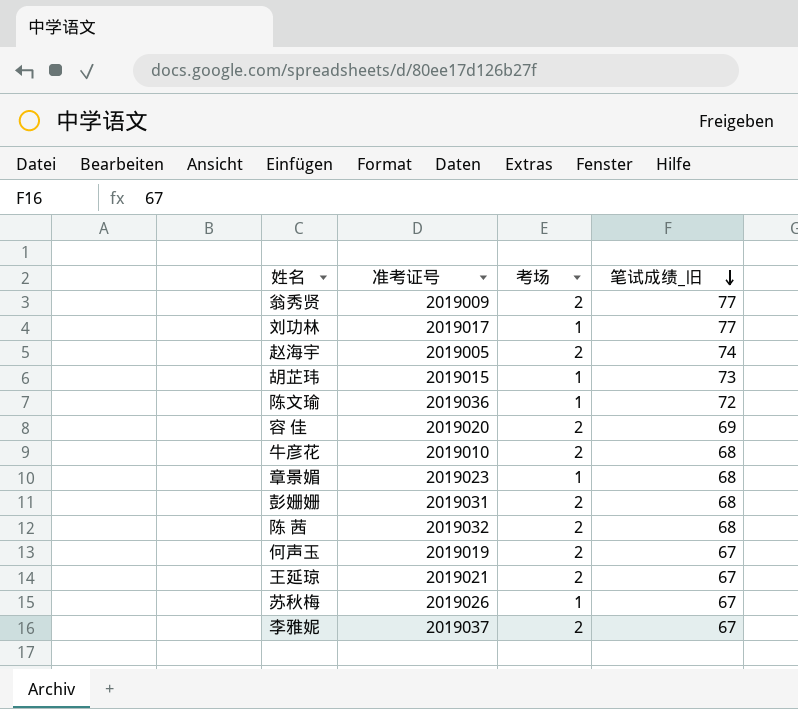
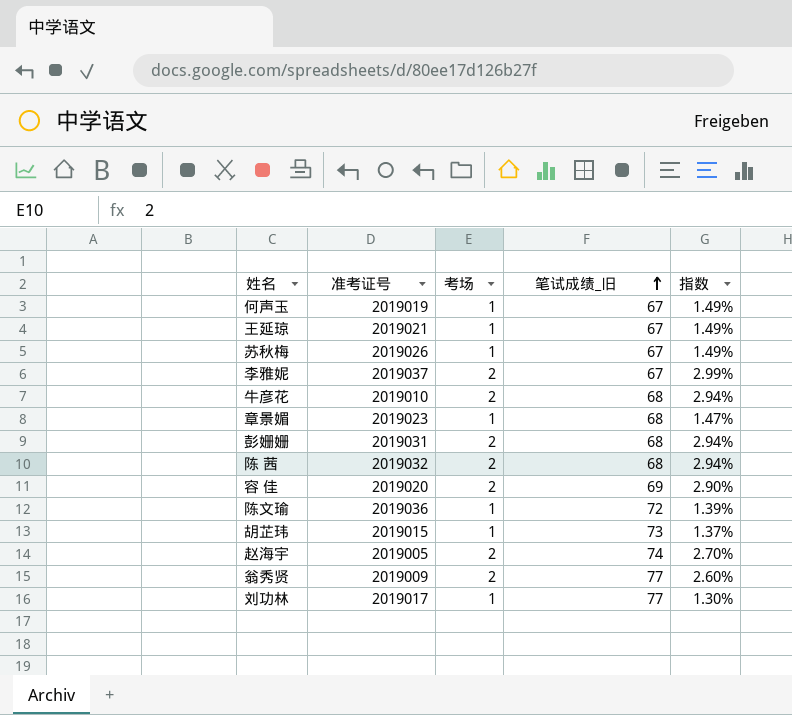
row order: 笔试成绩_旧 descending -> 笔试成绩_旧 ascending
column 指数 | formula: none -> [考场] / [笔试成绩_旧]
何声玉 | 考场: 2 -> 1
王延琼 | 考场: 2 -> 1

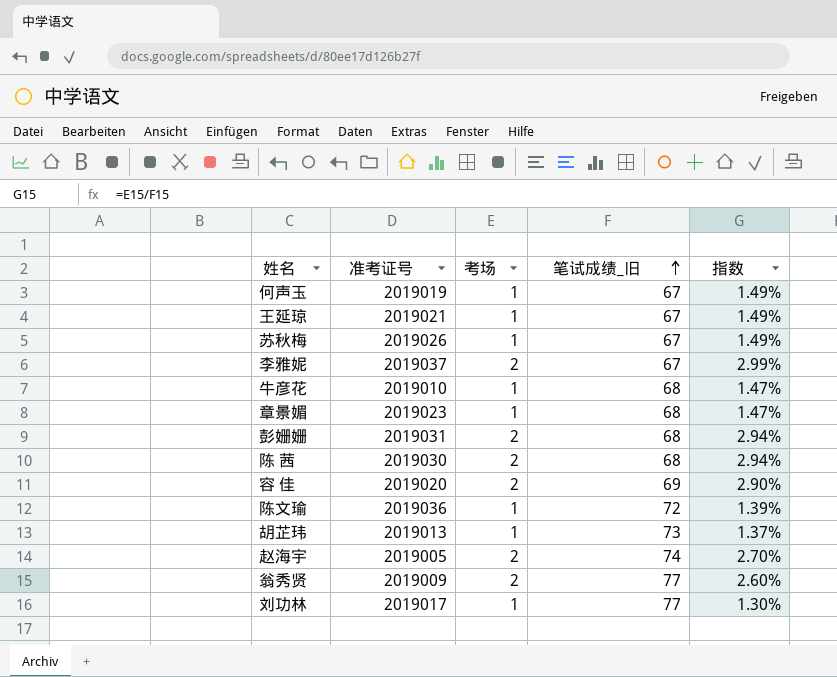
牛彦花 | 考场: 2 -> 1
牛彦花 | 指数: 2.94% -> 1.47%
陈 茜 | 准考证号: 2019032 -> 2019030
胡芷玮 | 准考证号: 2019015 -> 2019013

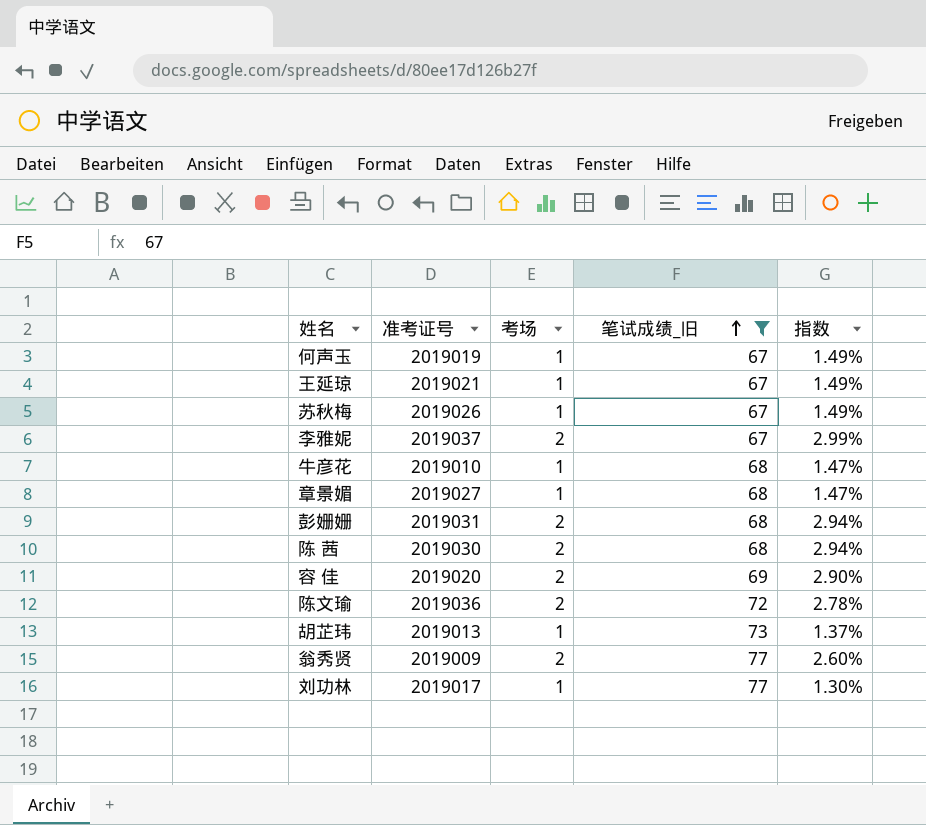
filter: none -> 笔试成绩_旧 != 74
章景媚 | 准考证号: 2019023 -> 2019027
陈文瑜 | 考场: 1 -> 2
陈文瑜 | 指数: 1.39% -> 2.78%

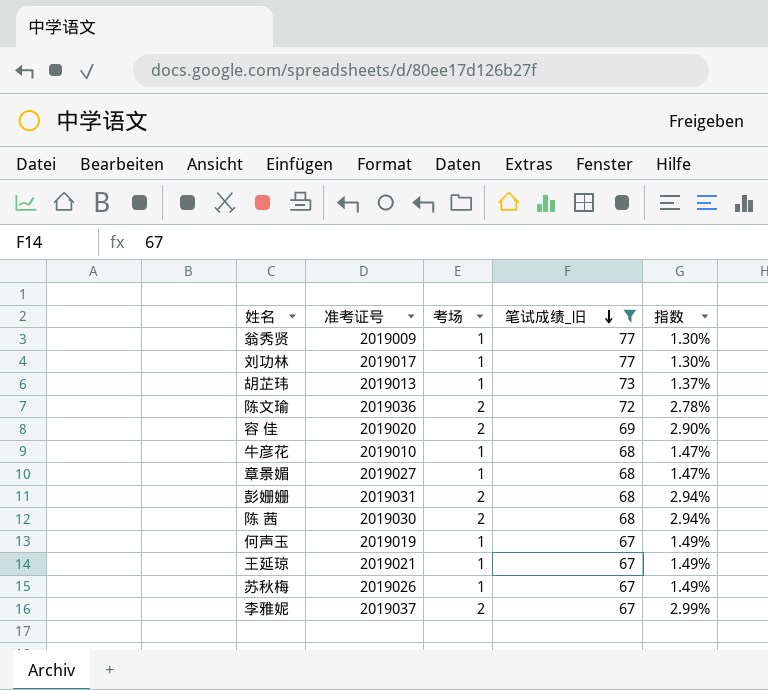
row order: 笔试成绩_旧 ascending -> 笔试成绩_旧 descending
翁秀贤 | 考场: 2 -> 1
翁秀贤 | 指数: 2.60% -> 1.30%

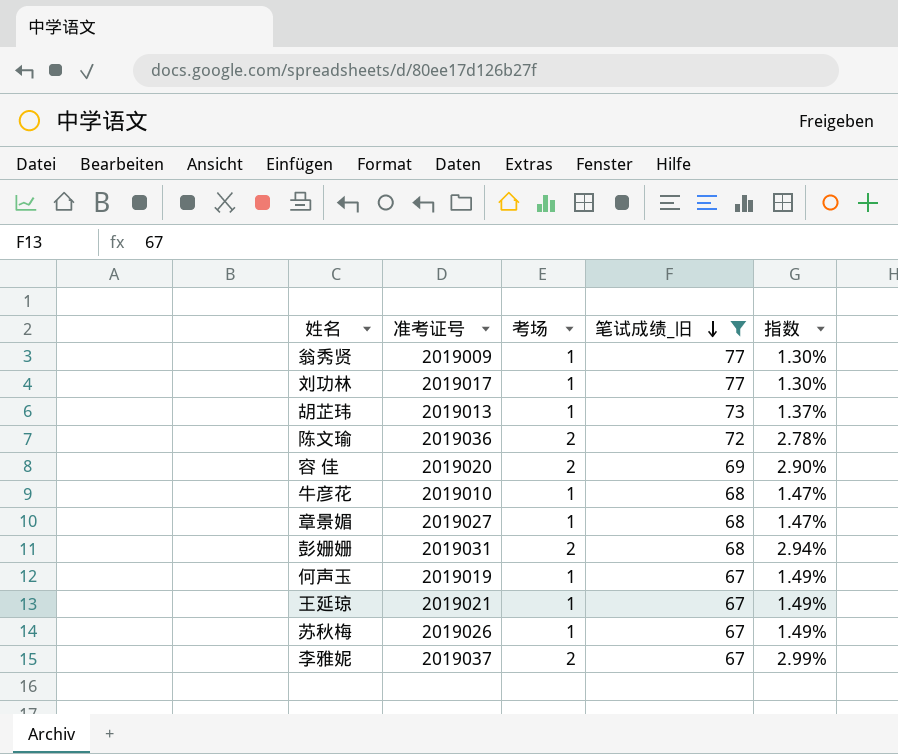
row 陈 茜: 2019030 | 2 | 68 | 2.94% -> none

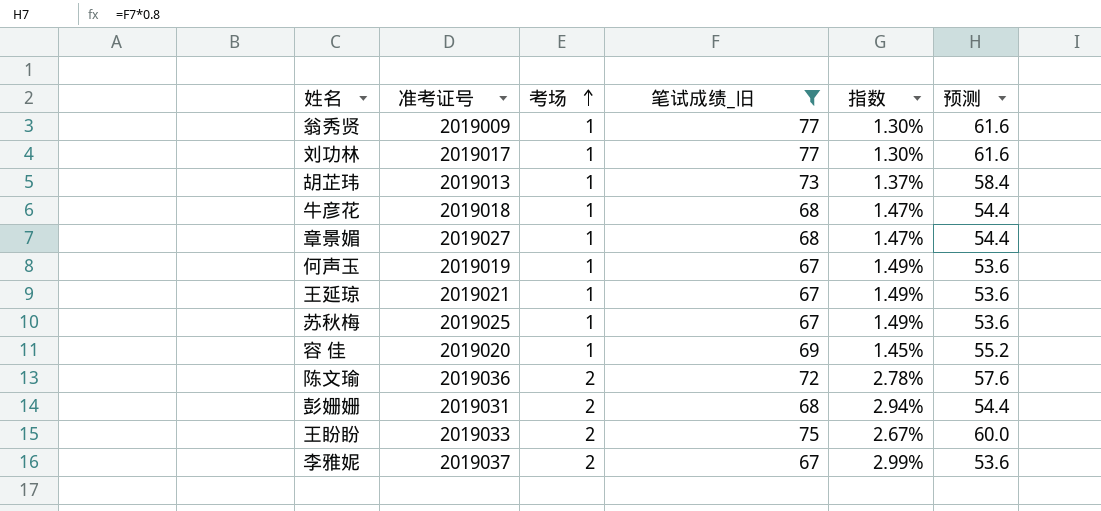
row order: 笔试成绩_旧 descending -> 考场 ascending
column 预测 | formula: none -> [笔试成绩_旧] * 0.8
牛彦花 | 准考证号: 2019010 -> 2019018
苏秋梅 | 准考证号: 2019026 -> 2019025
容 佳 | 考场: 2 -> 1
容 佳 | 指数: 2.90% -> 1.45%
row 王盼盼: none -> 2019033 | 2 | 75 | 2.67% | 60.0

